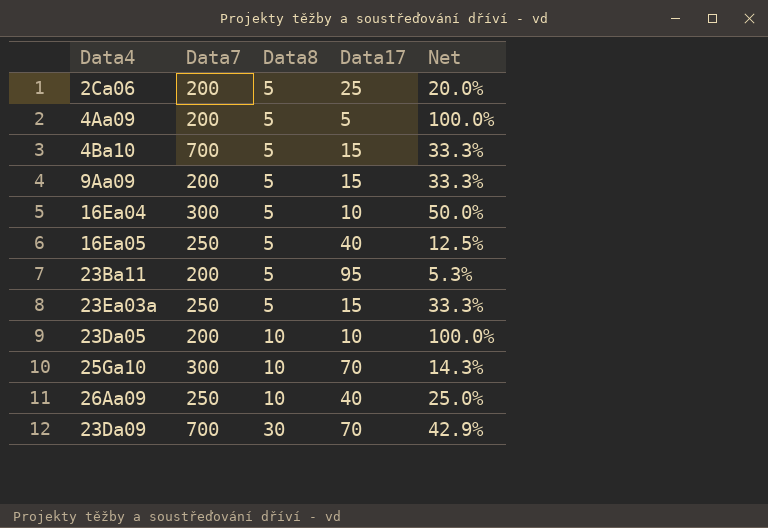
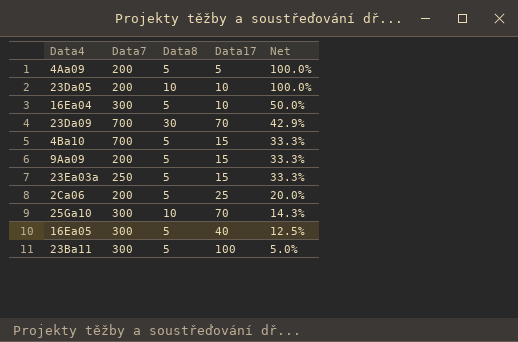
row order: Data8 ascending -> Net descending
row 26Aa09: 250 | 10 | 40 | 25.0% -> none
16Ea05 | Data7: 250 -> 300
23Ba11 | Data7: 200 -> 300
23Ba11 | Data17: 95 -> 100
23Ba11 | Net: 5.3% -> 5.0%

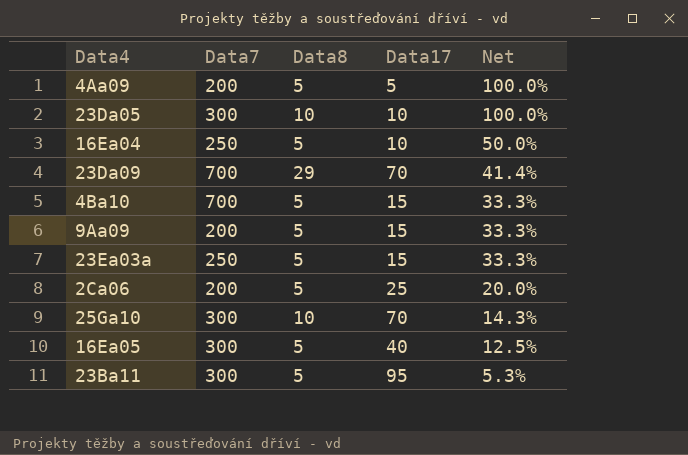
23Da05 | Data7: 200 -> 300
16Ea04 | Data7: 300 -> 250
23Da09 | Data8: 30 -> 29
23Da09 | Net: 42.9% -> 41.4%
23Ba11 | Data17: 100 -> 95
23Ba11 | Net: 5.0% -> 5.3%

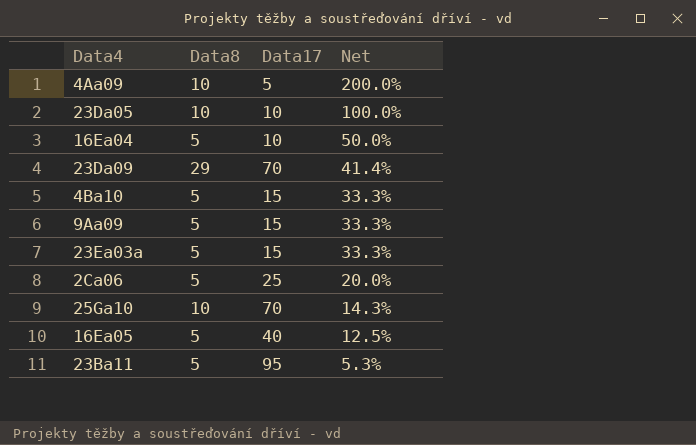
column Data7 | position: 2 -> none
4Aa09 | Data8: 5 -> 10
4Aa09 | Net: 100.0% -> 200.0%

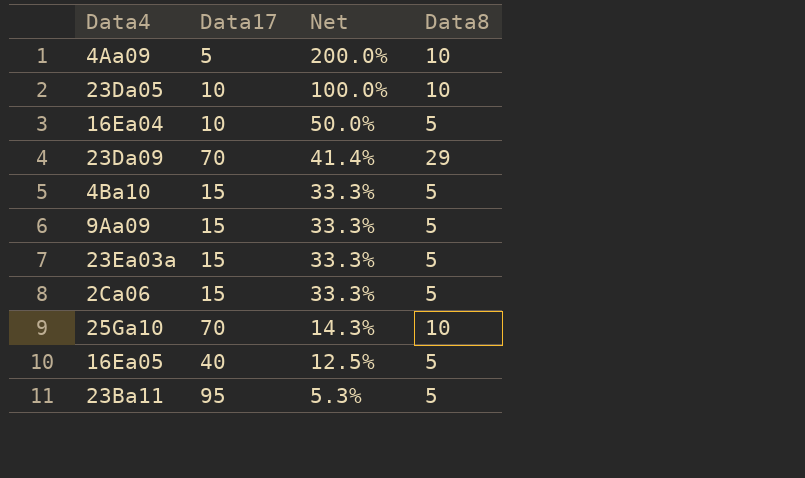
column Data8 | position: 2 -> 4
2Ca06 | Data17: 25 -> 15
2Ca06 | Net: 20.0% -> 33.3%

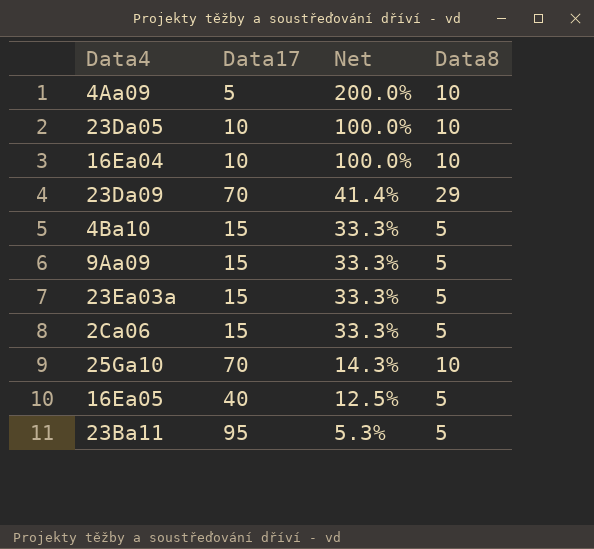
16Ea04 | Net: 50.0% -> 100.0%
16Ea04 | Data8: 5 -> 10

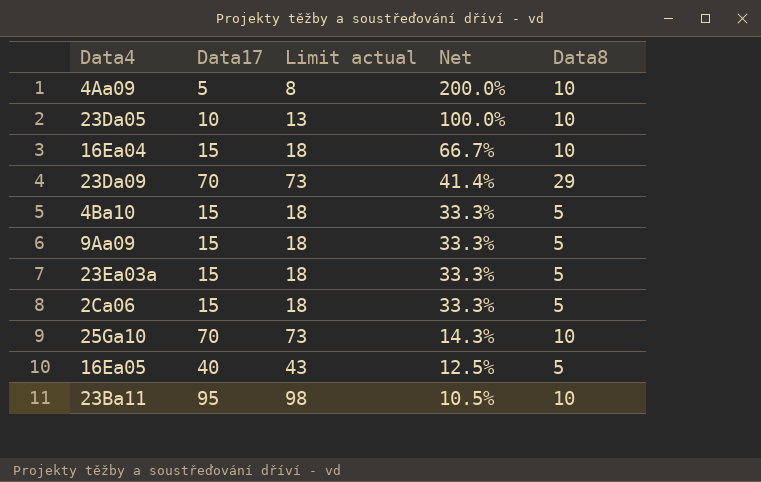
column Limit actual | formula: none -> [Data17] + 3
16Ea04 | Data17: 10 -> 15
16Ea04 | Net: 100.0% -> 66.7%
23Ba11 | Net: 5.3% -> 10.5%
23Ba11 | Data8: 5 -> 10

